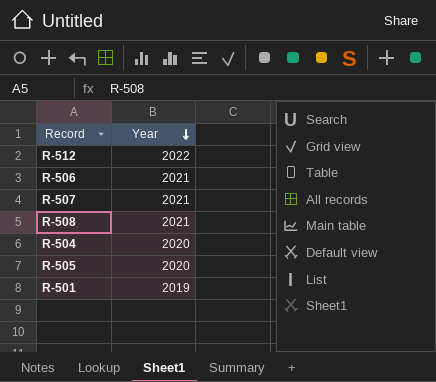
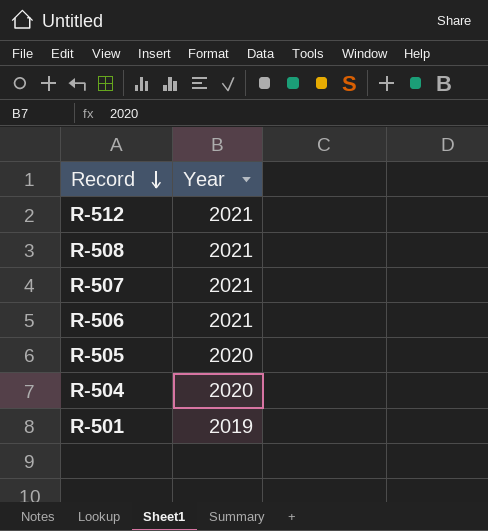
row order: Year descending -> Record descending
R-512 | Year: 2022 -> 2021

